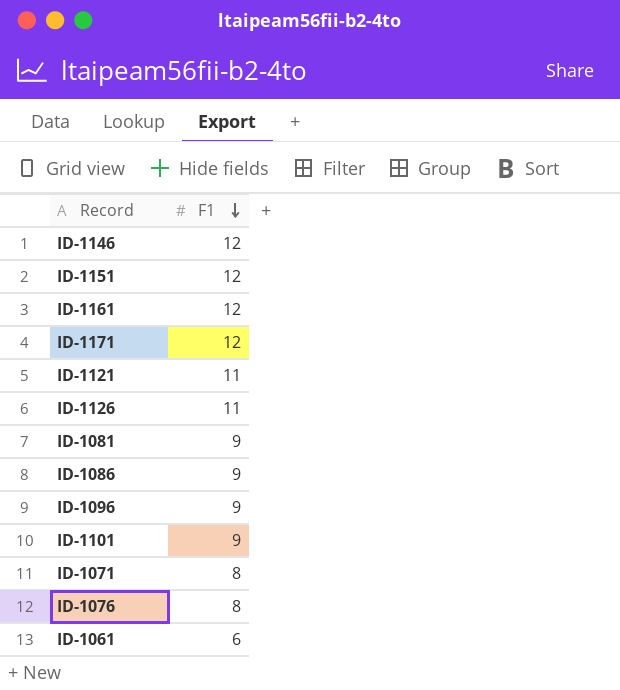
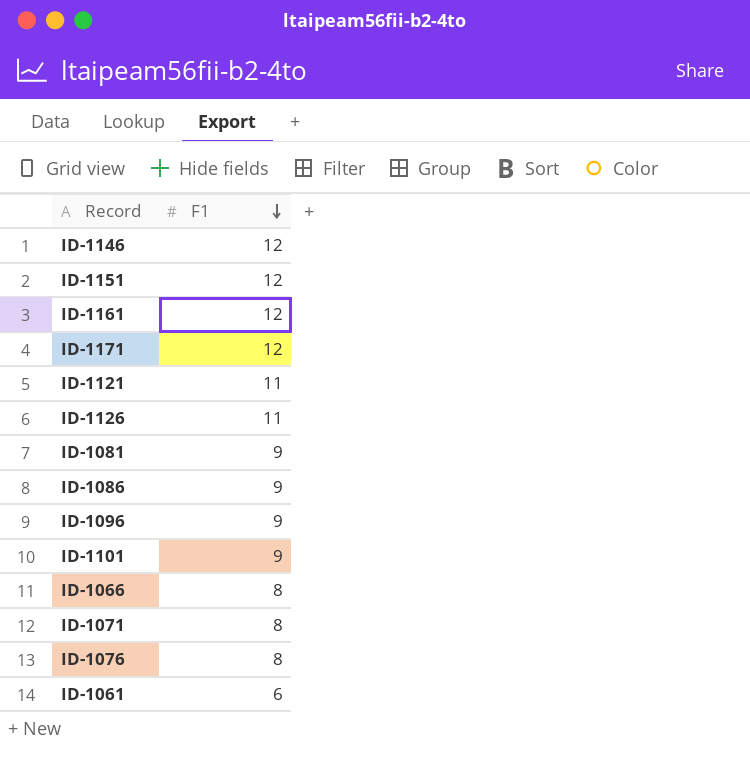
row ID-1066: none -> 8

